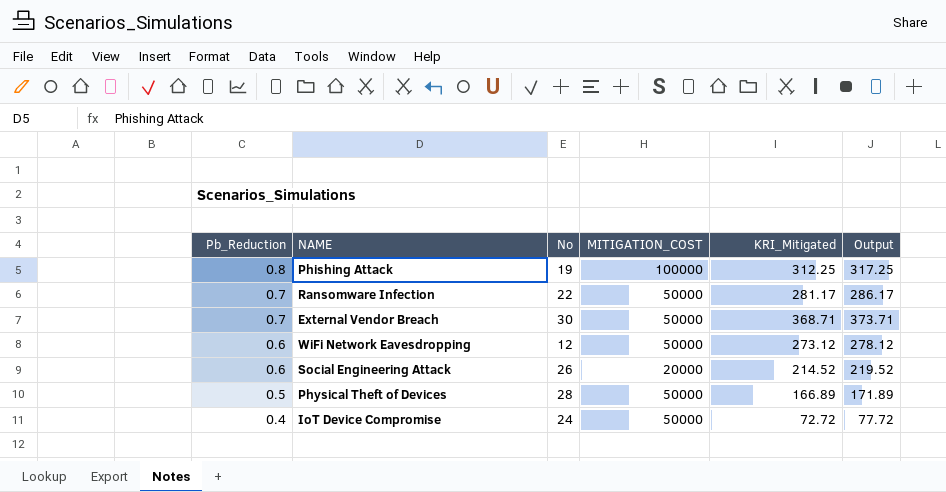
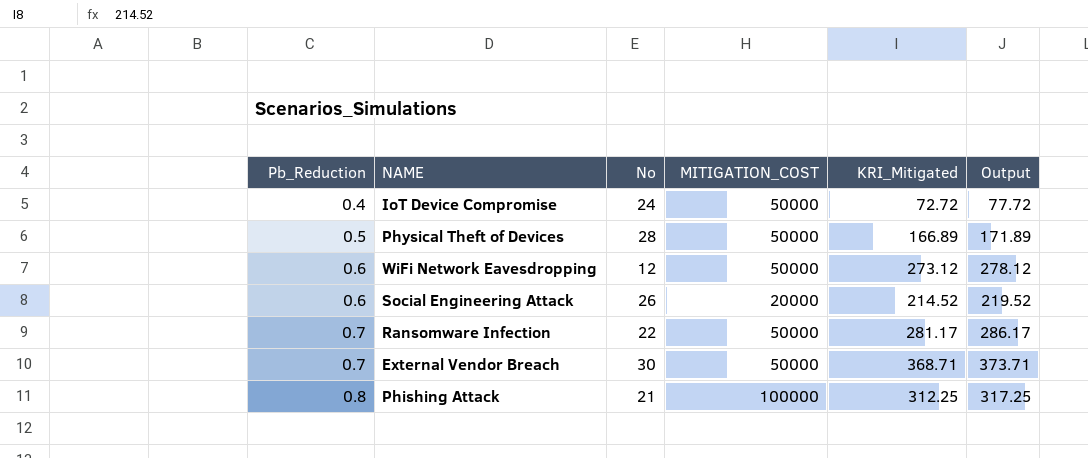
row order: Pb_Reduction descending -> Pb_Reduction ascending
Phishing Attack | No: 19 -> 21

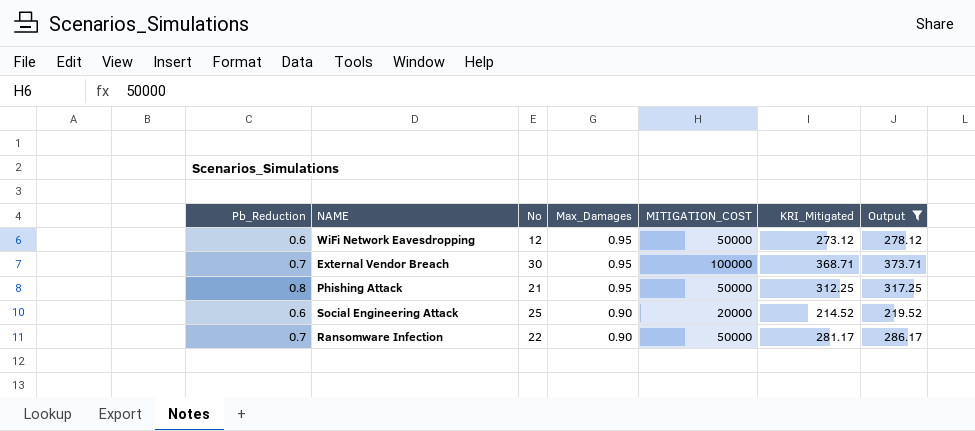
filter: none -> Output >= 219.52
row order: Pb_Reduction ascending -> Max_Damages descending
column Max_Damages | position: none -> 4
External Vendor Breach | MITIGATION_COST: 50000 -> 100000
Phishing Attack | MITIGATION_COST: 100000 -> 50000
Social Engineering Attack | No: 26 -> 25

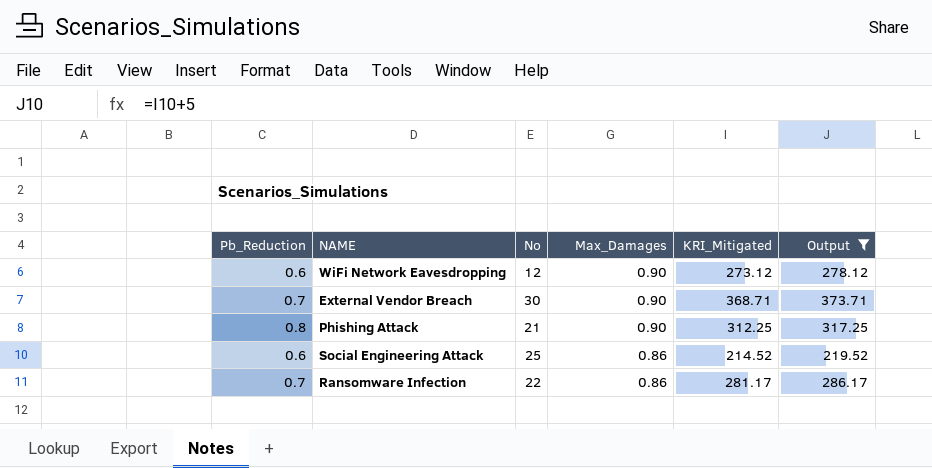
column MITIGATION_COST | position: 5 -> none
WiFi Network Eavesdropping | Max_Damages: 0.95 -> 0.90
External Vendor Breach | Max_Damages: 0.95 -> 0.90
Phishing Attack | Max_Damages: 0.95 -> 0.90
Social Engineering Attack | Max_Damages: 0.90 -> 0.86
Ransomware Infection | Max_Damages: 0.90 -> 0.86

